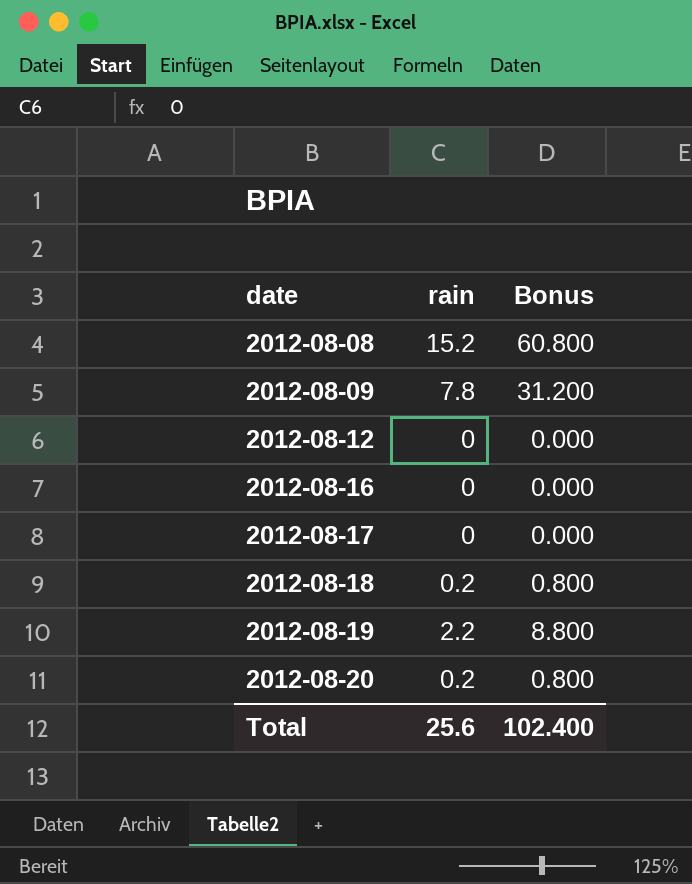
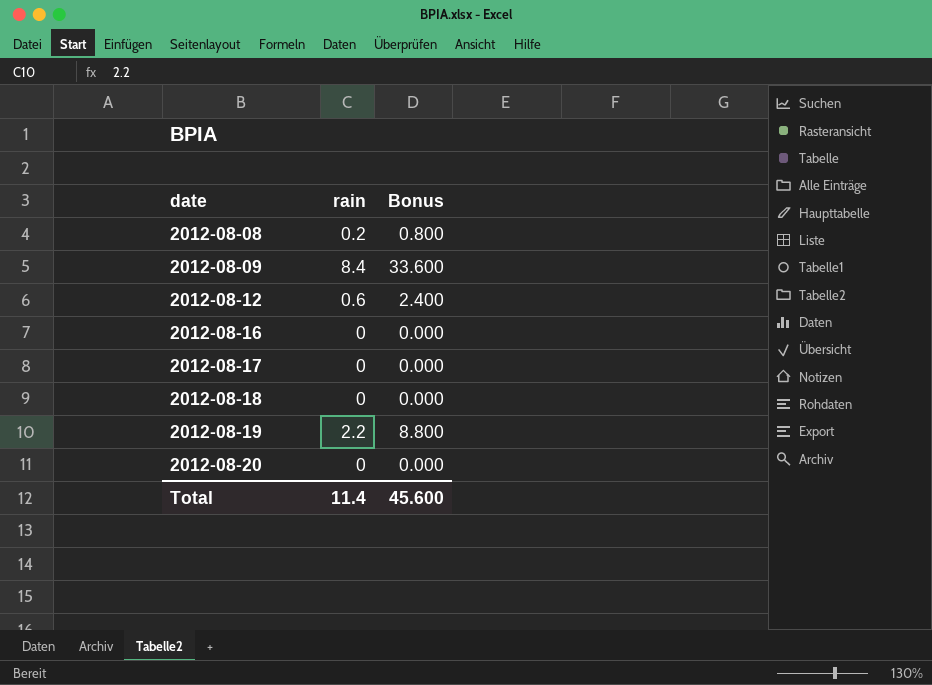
2012-08-08 | rain: 15.2 -> 0.2
2012-08-08 | Bonus: 60.800 -> 0.800
2012-08-09 | rain: 7.8 -> 8.4
2012-08-09 | Bonus: 31.200 -> 33.600
2012-08-12 | rain: 0 -> 0.6
2012-08-12 | Bonus: 0.000 -> 2.400
2012-08-18 | rain: 0.2 -> 0
2012-08-18 | Bonus: 0.800 -> 0.000
2012-08-20 | rain: 0.2 -> 0
2012-08-20 | Bonus: 0.800 -> 0.000
Total | rain: 25.6 -> 11.4
Total | Bonus: 102.400 -> 45.600

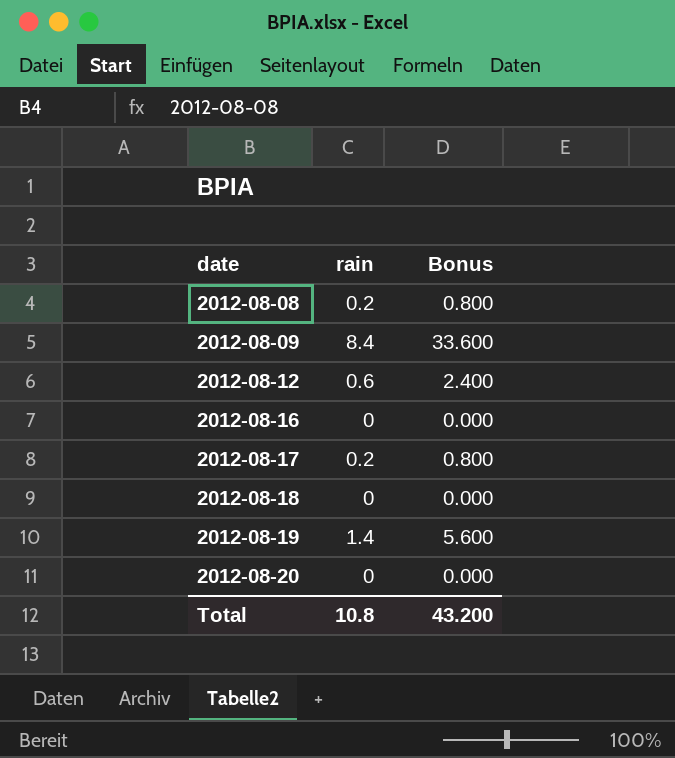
2012-08-17 | rain: 0 -> 0.2
2012-08-17 | Bonus: 0.000 -> 0.800
2012-08-19 | rain: 2.2 -> 1.4
2012-08-19 | Bonus: 8.800 -> 5.600
Total | rain: 11.4 -> 10.8
Total | Bonus: 45.600 -> 43.200

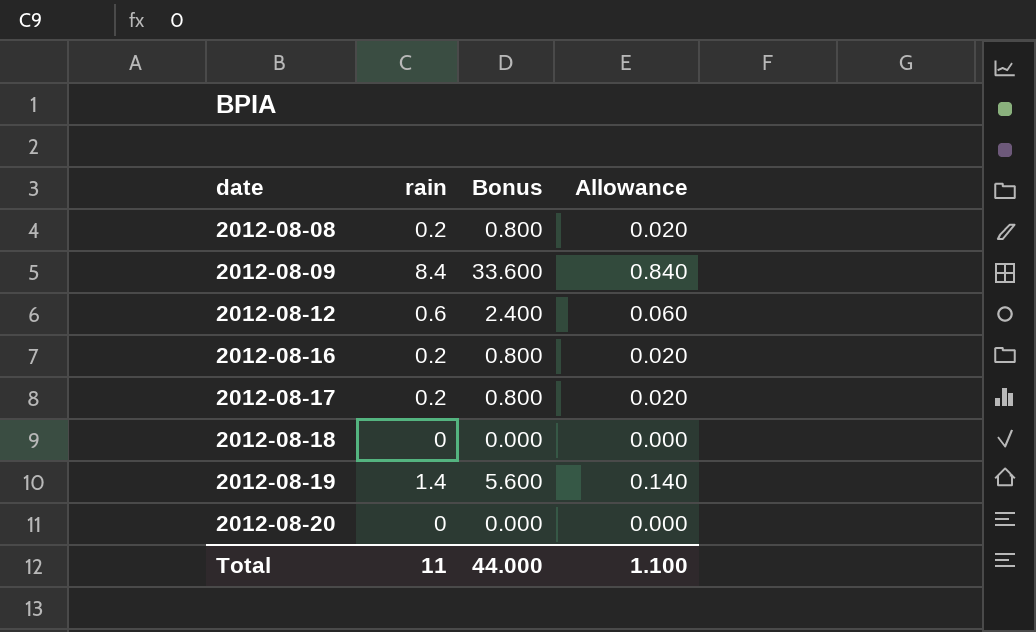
column Allowance | formula: none -> [rain] * 0.1
2012-08-16 | rain: 0 -> 0.2
2012-08-16 | Bonus: 0.000 -> 0.800
Total | rain: 10.8 -> 11
Total | Bonus: 43.200 -> 44.000

